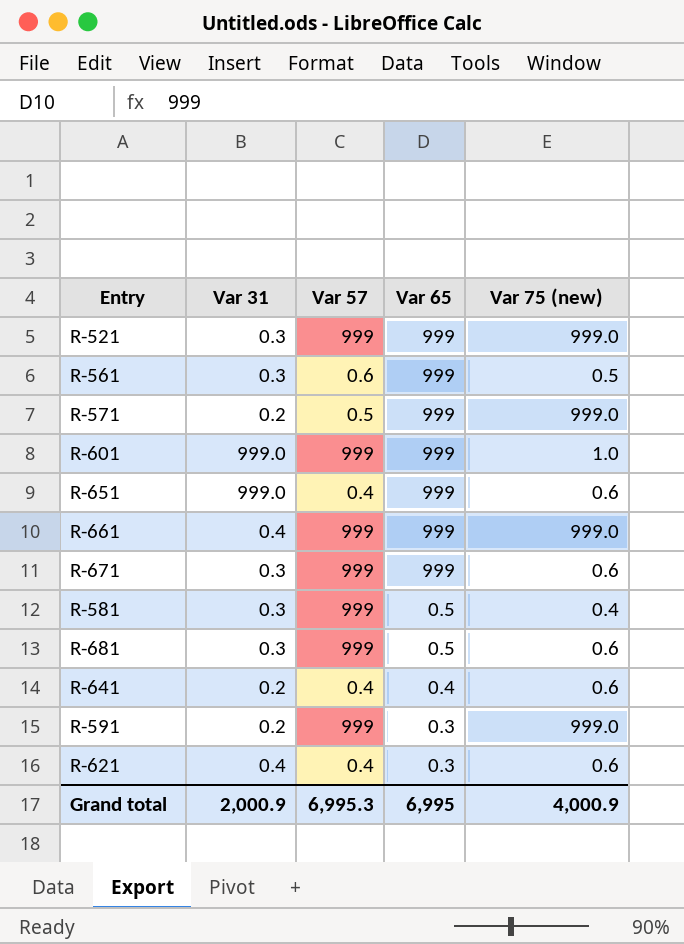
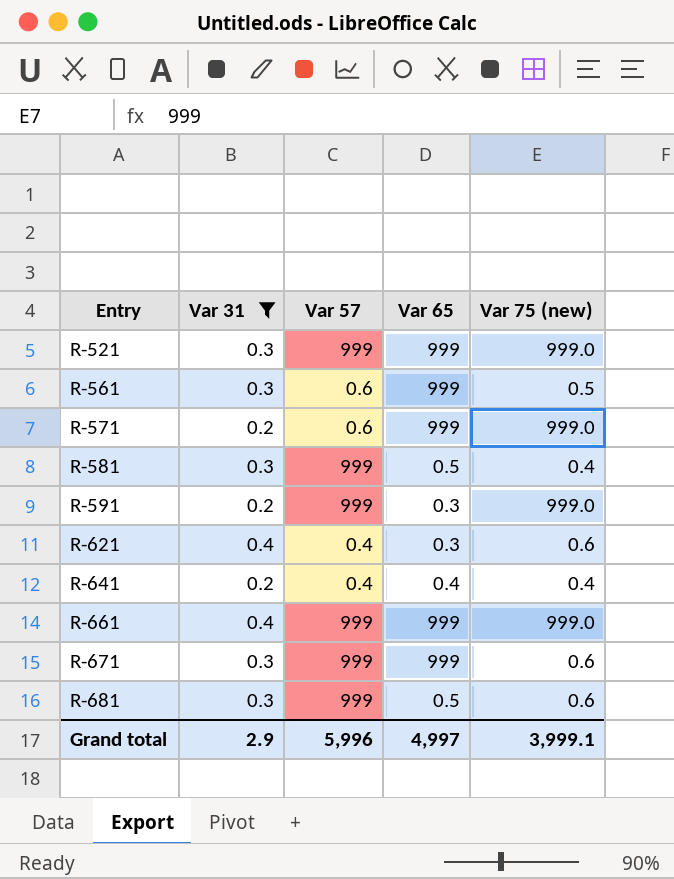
filter: none -> Var 31 != 999.0
row order: Var 65 descending -> Entry ascending
R-571 | Var 57: 0.5 -> 0.6
R-641 | Var 75 (new): 0.6 -> 0.4
Grand total | Var 31: 2,000.9 -> 2.9
Grand total | Var 57: 6,995.3 -> 5,996
Grand total | Var 65: 6,995 -> 4,997
Grand total | Var 75 (new): 4,000.9 -> 3,999.1

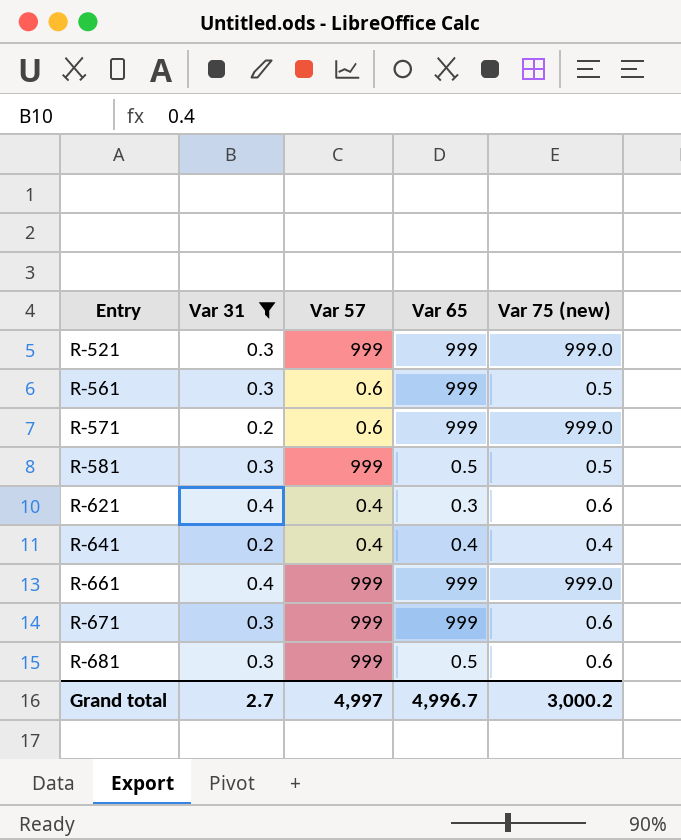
row R-591: 0.2 | 999 | 0.3 | 999.0 -> none
R-581 | Var 75 (new): 0.4 -> 0.5
Grand total | Var 31: 2.9 -> 2.7
Grand total | Var 57: 5,996 -> 4,997
Grand total | Var 65: 4,997 -> 4,996.7
Grand total | Var 75 (new): 3,999.1 -> 3,000.2

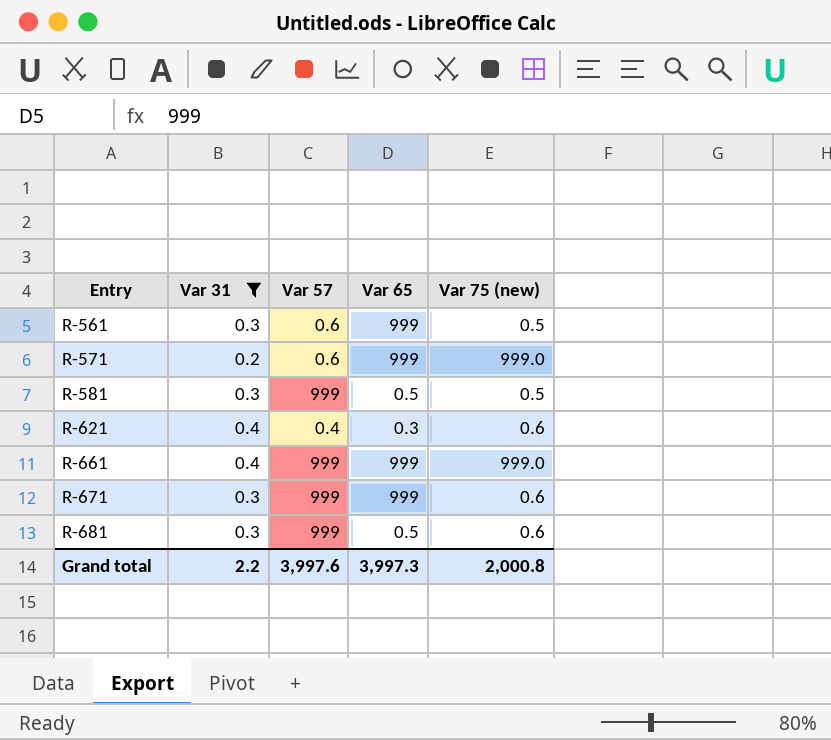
row R-521: 0.3 | 999 | 999 | 999.0 -> none
row R-641: 0.2 | 0.4 | 0.4 | 0.4 -> none
Grand total | Var 31: 2.7 -> 2.2
Grand total | Var 57: 4,997 -> 3,997.6
Grand total | Var 65: 4,996.7 -> 3,997.3
Grand total | Var 75 (new): 3,000.2 -> 2,000.8

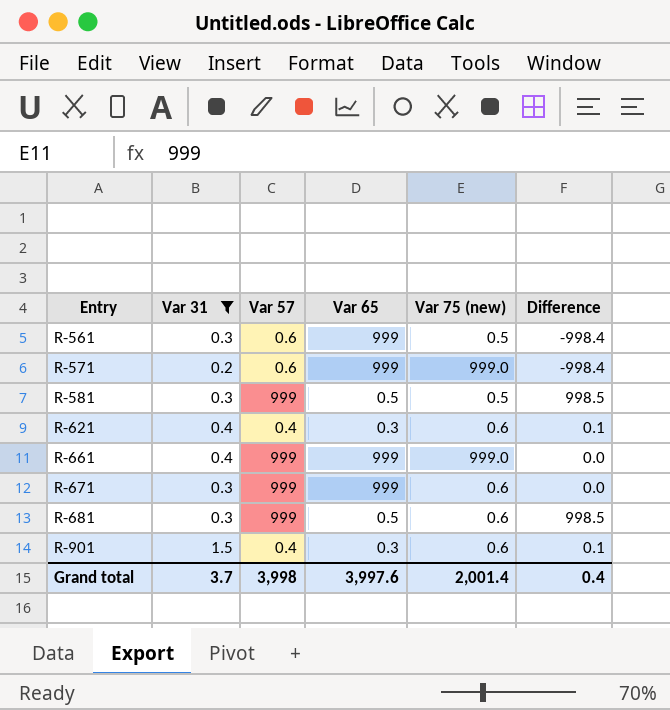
column Difference | formula: none -> [Var 57] - [Var 65]
row R-901: none -> 1.5 | 0.4 | 0.3 | 0.6 | 0.1
Grand total | Var 31: 2.2 -> 3.7
Grand total | Var 57: 3,997.6 -> 3,998
Grand total | Var 65: 3,997.3 -> 3,997.6
Grand total | Var 75 (new): 2,000.8 -> 2,001.4

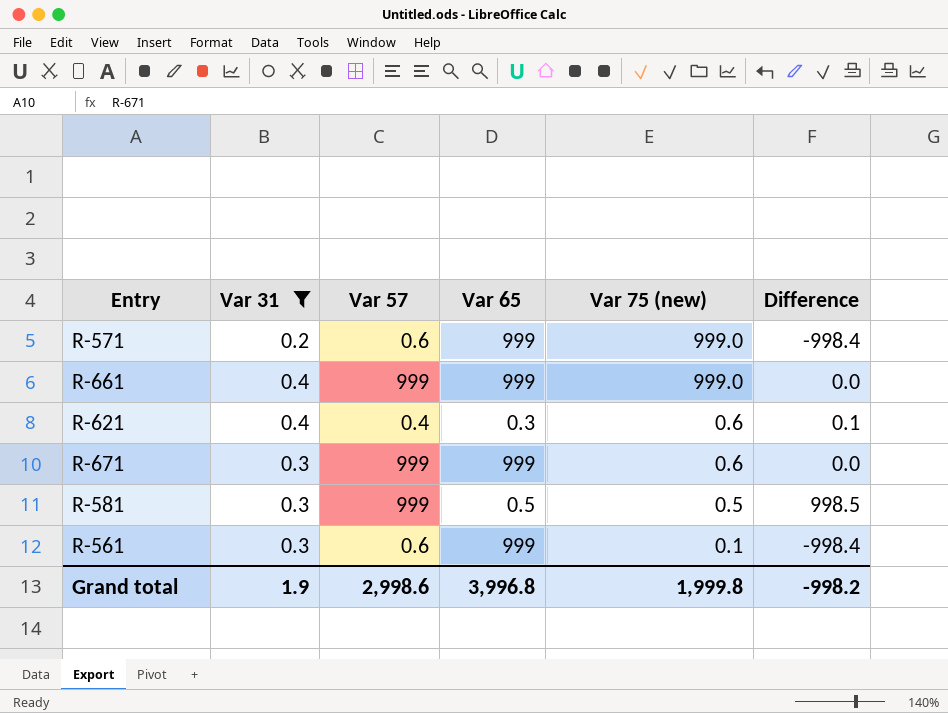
row order: Entry ascending -> Var 75 (new) descending
row R-681: 0.3 | 999 | 0.5 | 0.6 | 998.5 -> none
row R-901: 1.5 | 0.4 | 0.3 | 0.6 | 0.1 -> none
R-561 | Var 75 (new): 0.5 -> 0.1
Grand total | Var 31: 3.7 -> 1.9
Grand total | Var 57: 3,998 -> 2,998.6
Grand total | Var 65: 3,997.6 -> 3,996.8
Grand total | Var 75 (new): 2,001.4 -> 1,999.8
Grand total | Difference: 0.4 -> -998.2

